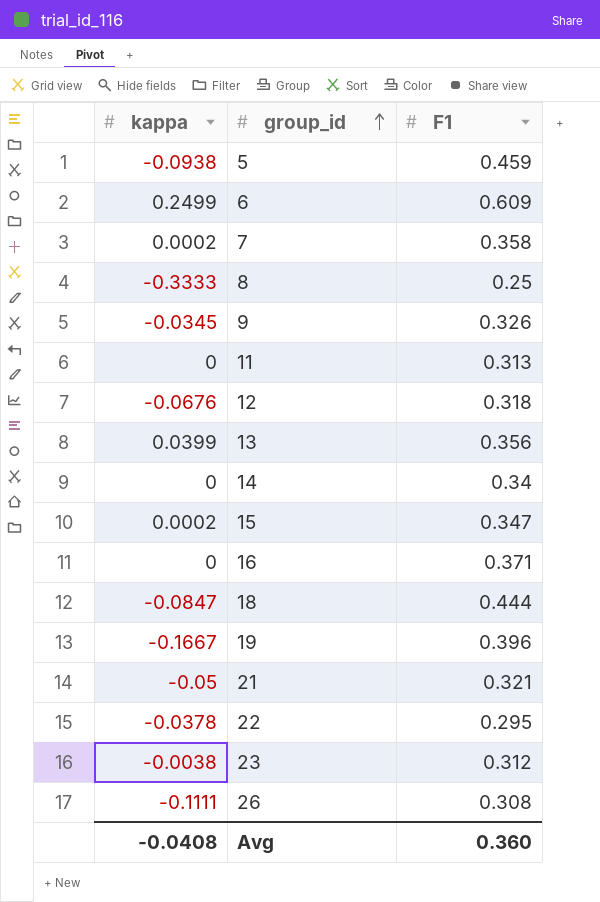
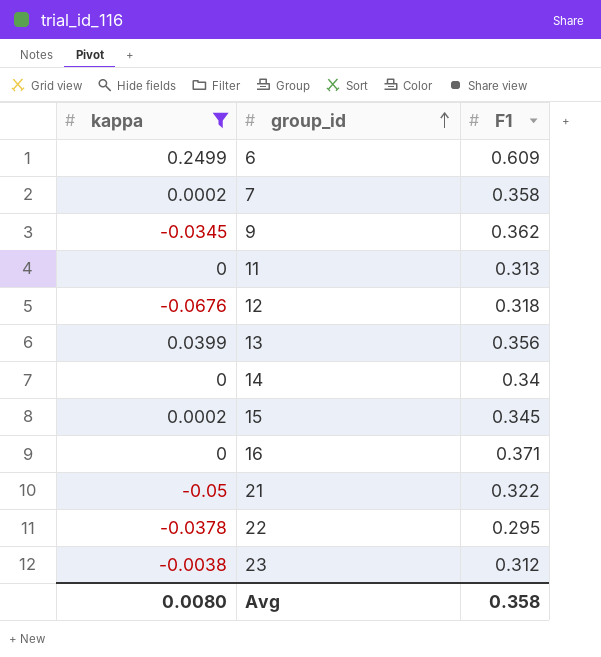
filter: none -> kappa >= -0.0676
9 | F1: 0.326 -> 0.362
15 | F1: 0.347 -> 0.345
21 | F1: 0.321 -> 0.322
Avg | kappa: -0.0408 -> 0.0080
Avg | F1: 0.360 -> 0.358

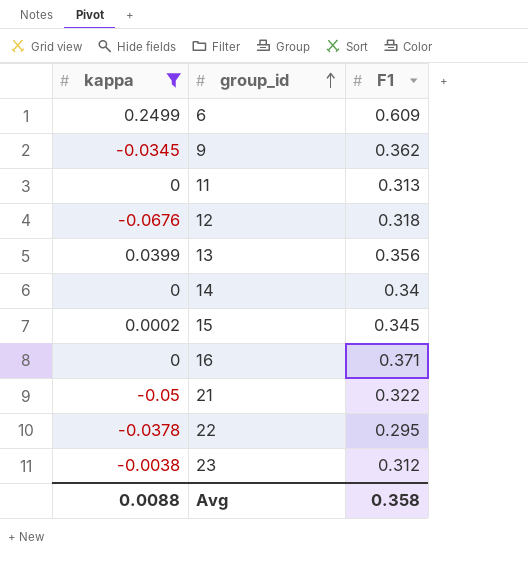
row 7: 0.0002 | 0.358 -> none
Avg | kappa: 0.0080 -> 0.0088

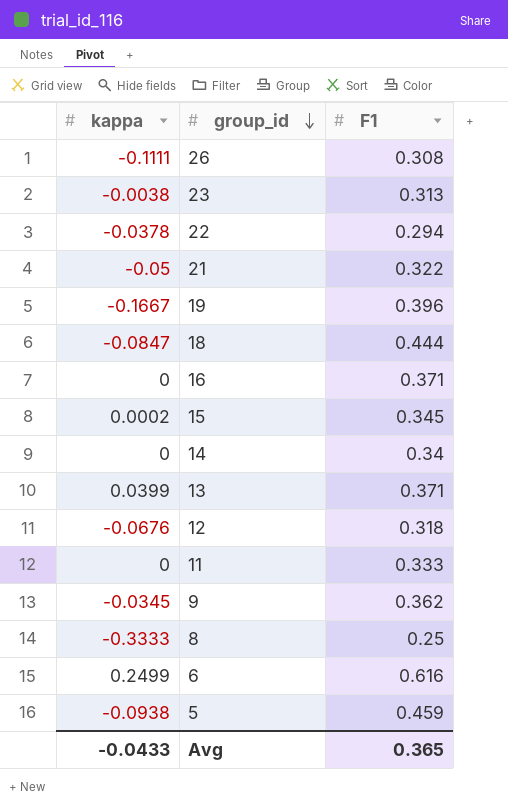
filter: kappa >= -0.0676 -> none
row order: group_id ascending -> group_id descending
23 | F1: 0.312 -> 0.313
22 | F1: 0.295 -> 0.294
13 | F1: 0.356 -> 0.371
11 | F1: 0.313 -> 0.333
6 | F1: 0.609 -> 0.616
Avg | kappa: 0.0088 -> -0.0433
Avg | F1: 0.358 -> 0.365

